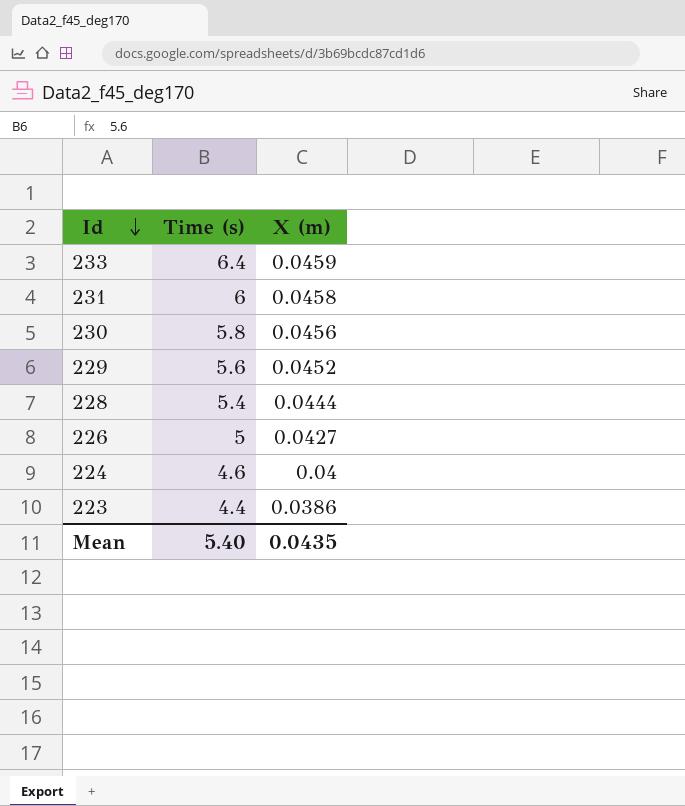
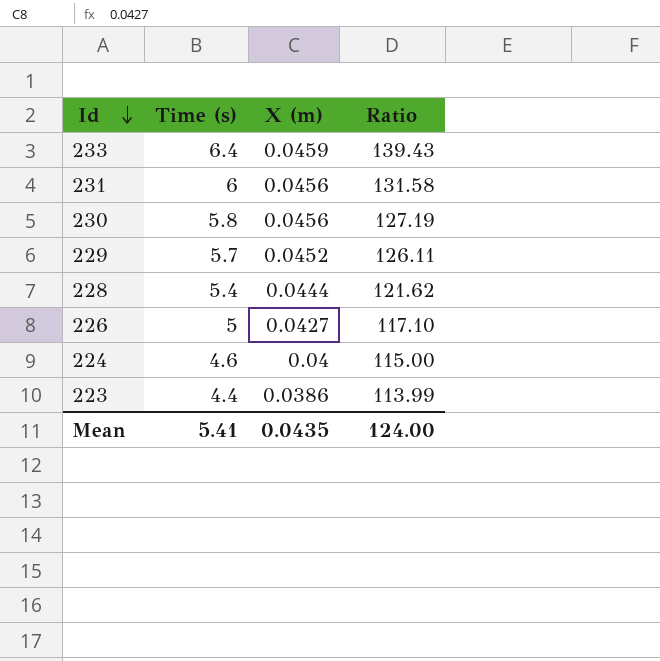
column Ratio | formula: none -> [Time (s)] / [X (m)]
231 | X (m): 0.0458 -> 0.0456
229 | Time (s): 5.6 -> 5.7
Mean | Time (s): 5.40 -> 5.41

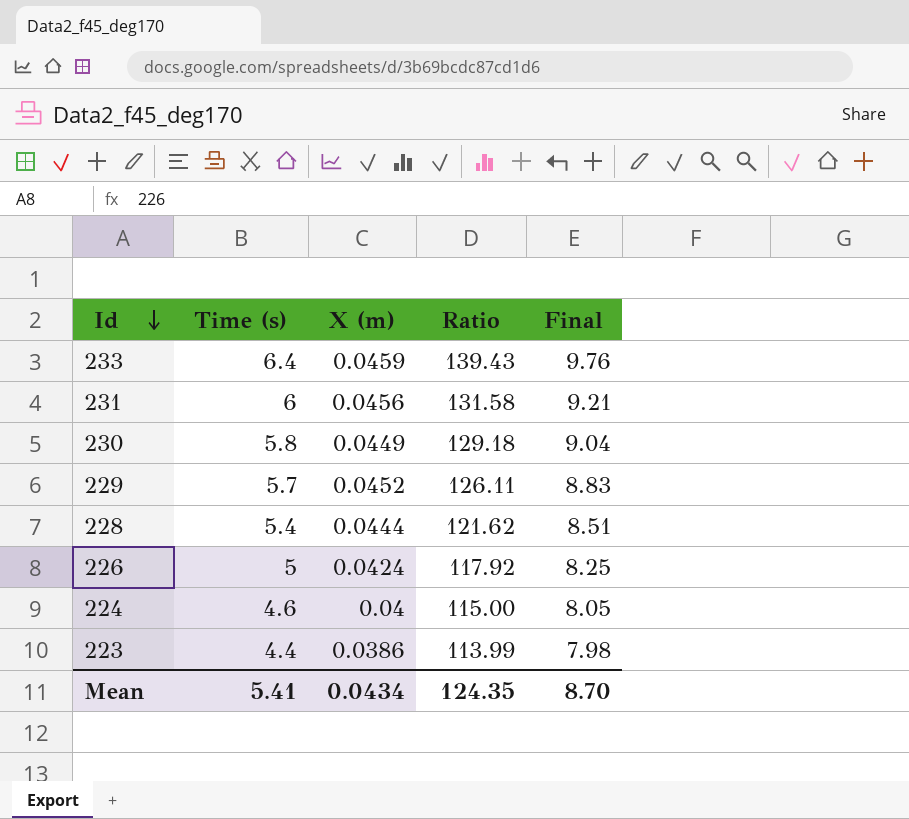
column Final | formula: none -> [Ratio] * 0.07
230 | X (m): 0.0456 -> 0.0449
230 | Ratio: 127.19 -> 129.18
226 | X (m): 0.0427 -> 0.0424
226 | Ratio: 117.10 -> 117.92
Mean | X (m): 0.0435 -> 0.0434
Mean | Ratio: 124.00 -> 124.35

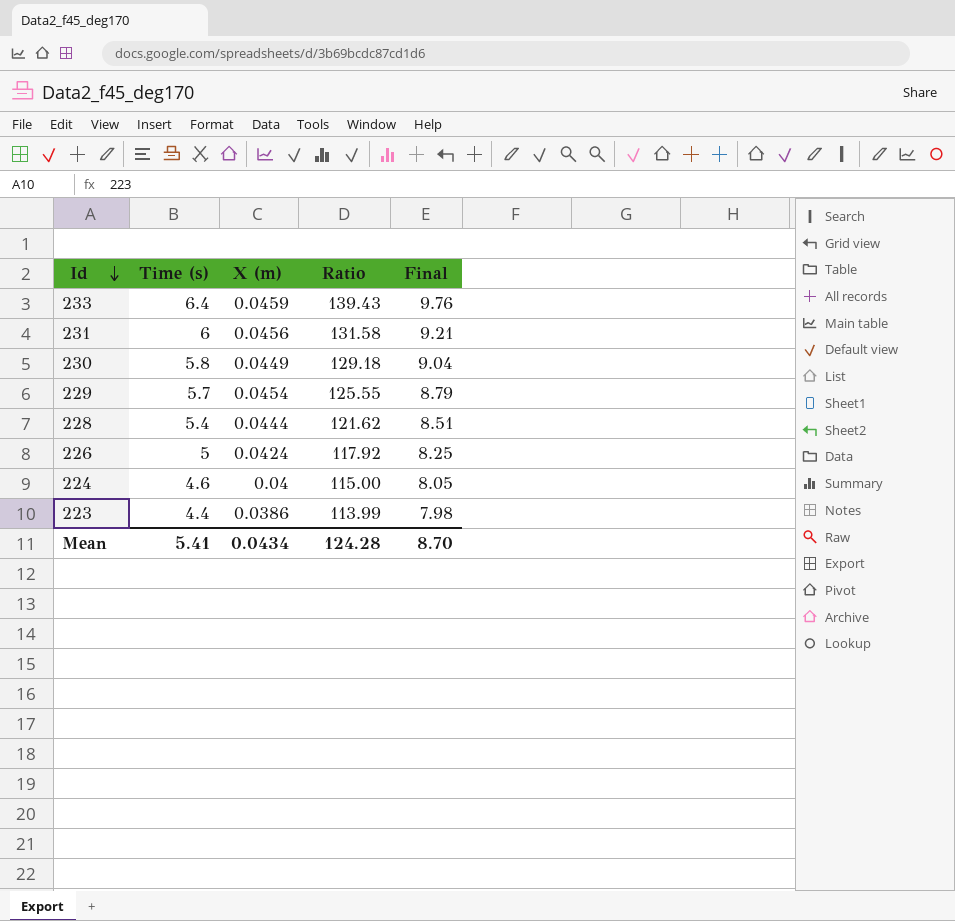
229 | X (m): 0.0452 -> 0.0454
229 | Ratio: 126.11 -> 125.55
229 | Final: 8.83 -> 8.79
Mean | Ratio: 124.35 -> 124.28

